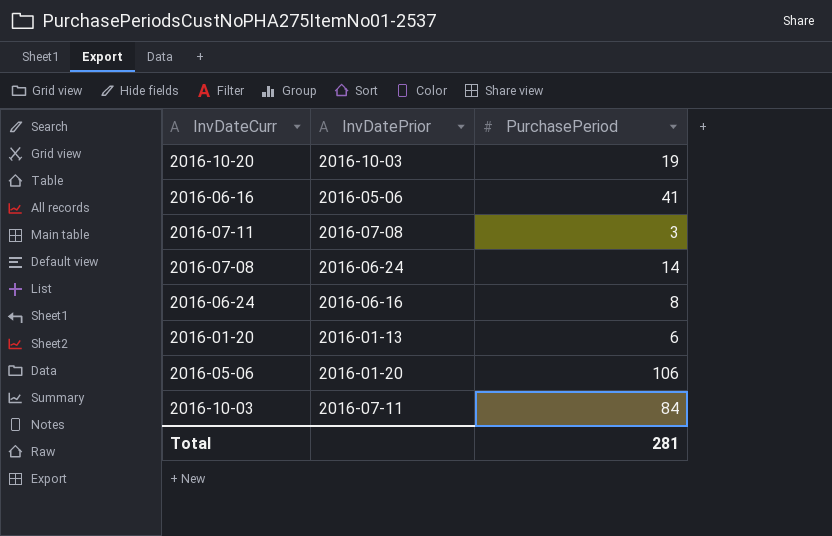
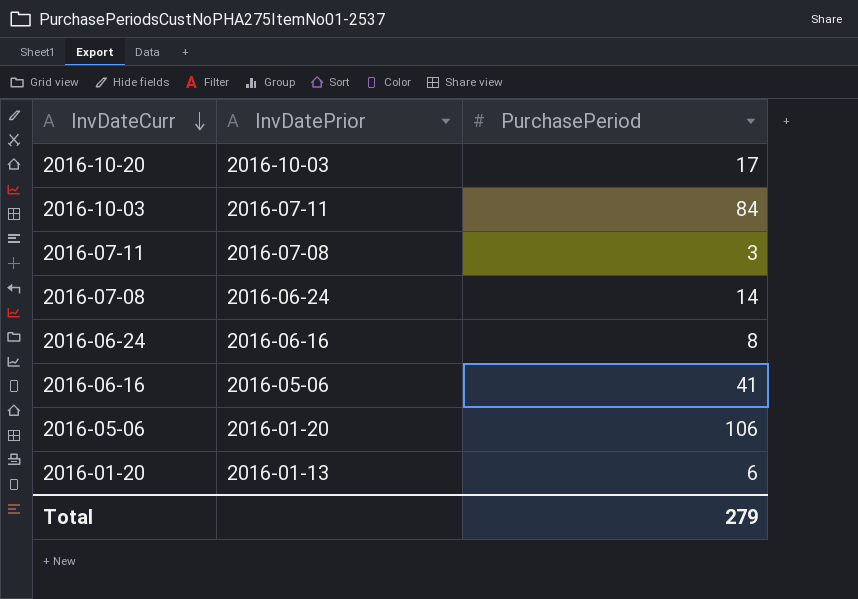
row order: none -> InvDateCurr descending
2016-10-20 | PurchasePeriod: 19 -> 17
Total | PurchasePeriod: 281 -> 279

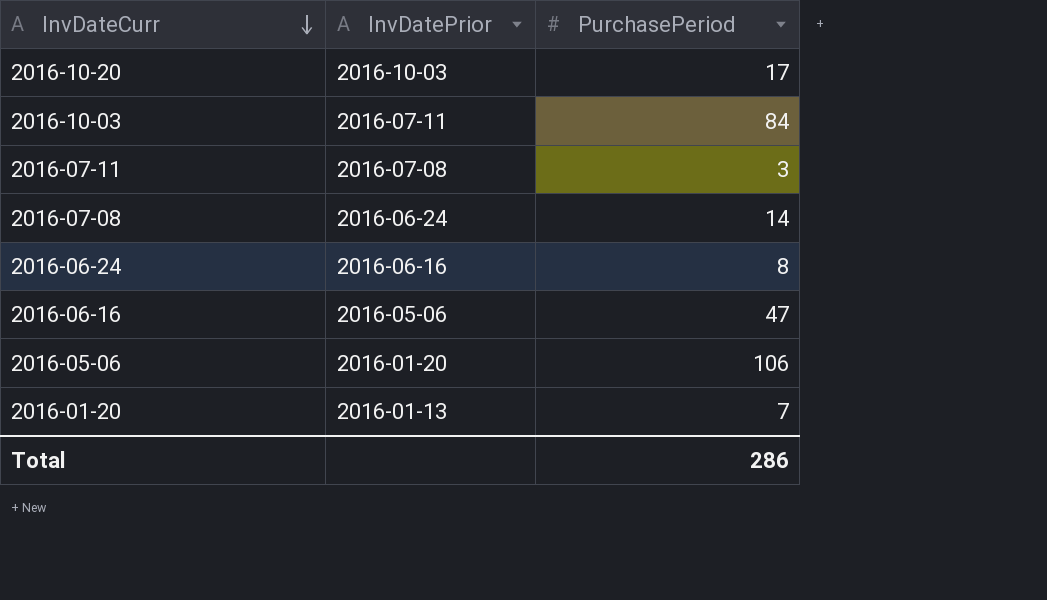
2016-06-16 | PurchasePeriod: 41 -> 47
2016-01-20 | PurchasePeriod: 6 -> 7
Total | PurchasePeriod: 279 -> 286

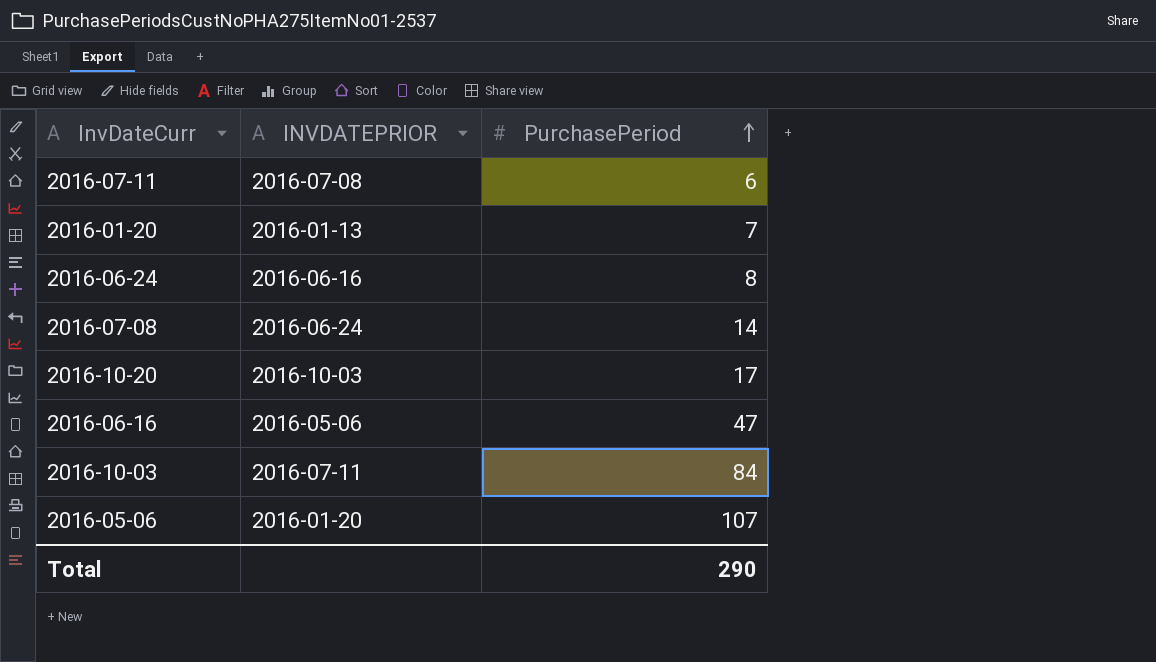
row order: InvDateCurr descending -> PurchasePeriod ascending
column name: InvDatePrior -> INVDATEPRIOR
2016-07-11 | PurchasePeriod: 3 -> 6
2016-05-06 | PurchasePeriod: 106 -> 107
Total | PurchasePeriod: 286 -> 290

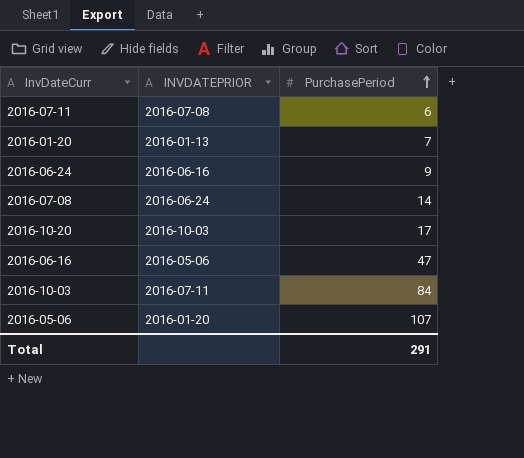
2016-06-24 | PurchasePeriod: 8 -> 9
Total | PurchasePeriod: 290 -> 291

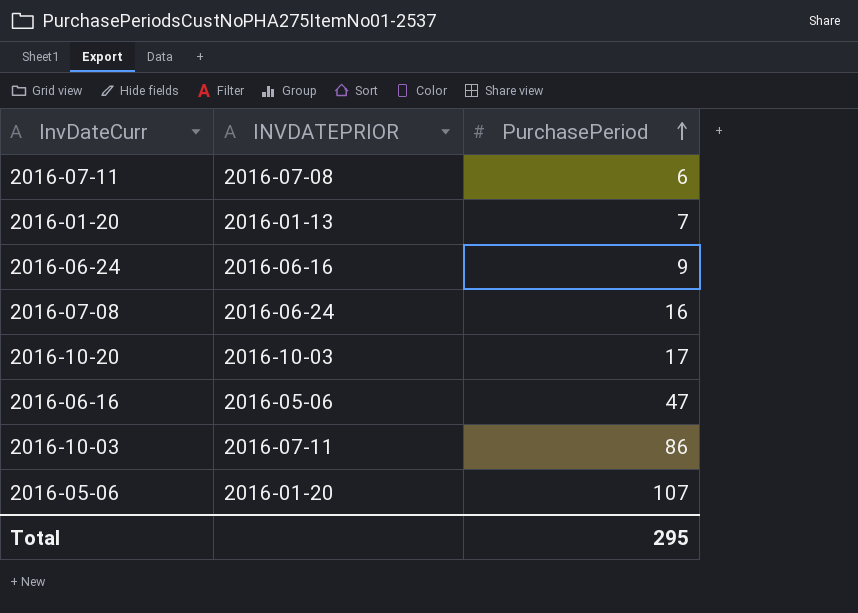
2016-07-08 | PurchasePeriod: 14 -> 16
2016-10-03 | PurchasePeriod: 84 -> 86
Total | PurchasePeriod: 291 -> 295

